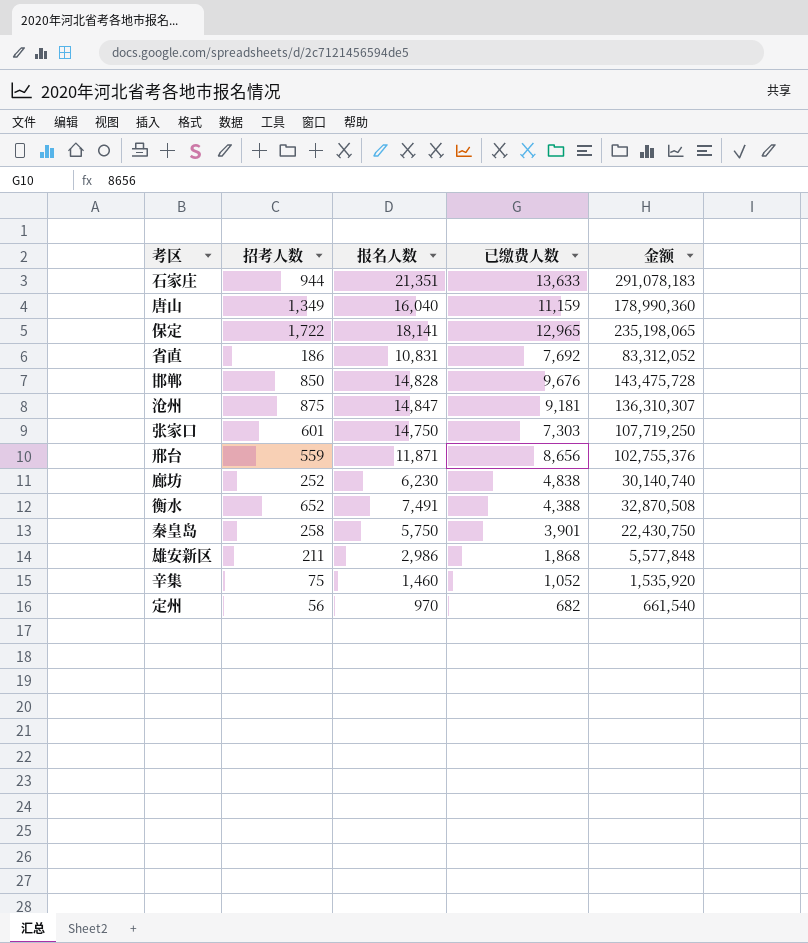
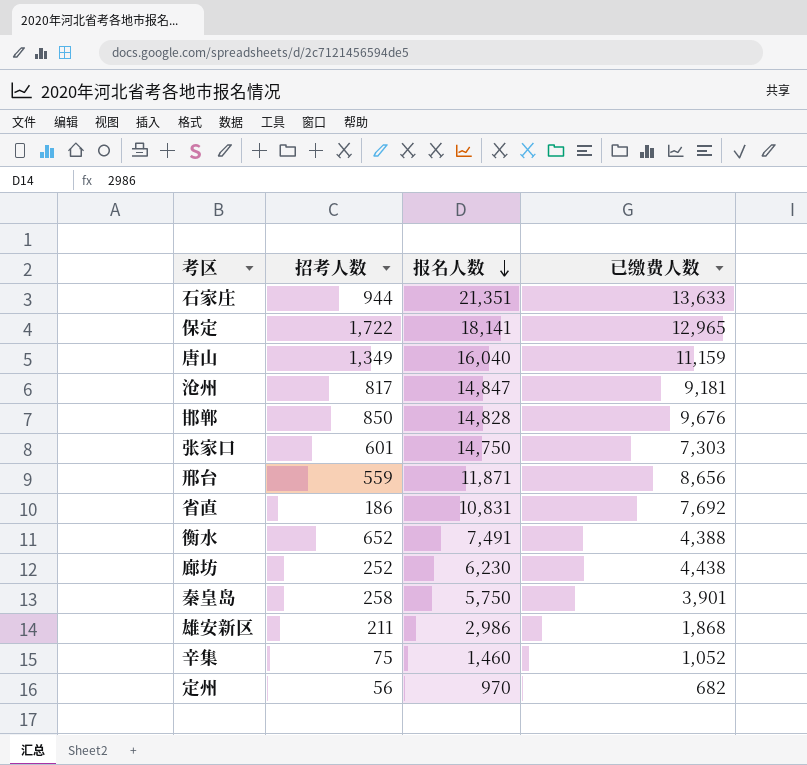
row order: none -> 报名人数 descending
column 金额 | formula: [报名人数] * [已缴费人数] -> none
沧州 | 招考人数: 875 -> 817
廊坊 | 已缴费人数: 4,838 -> 4,438

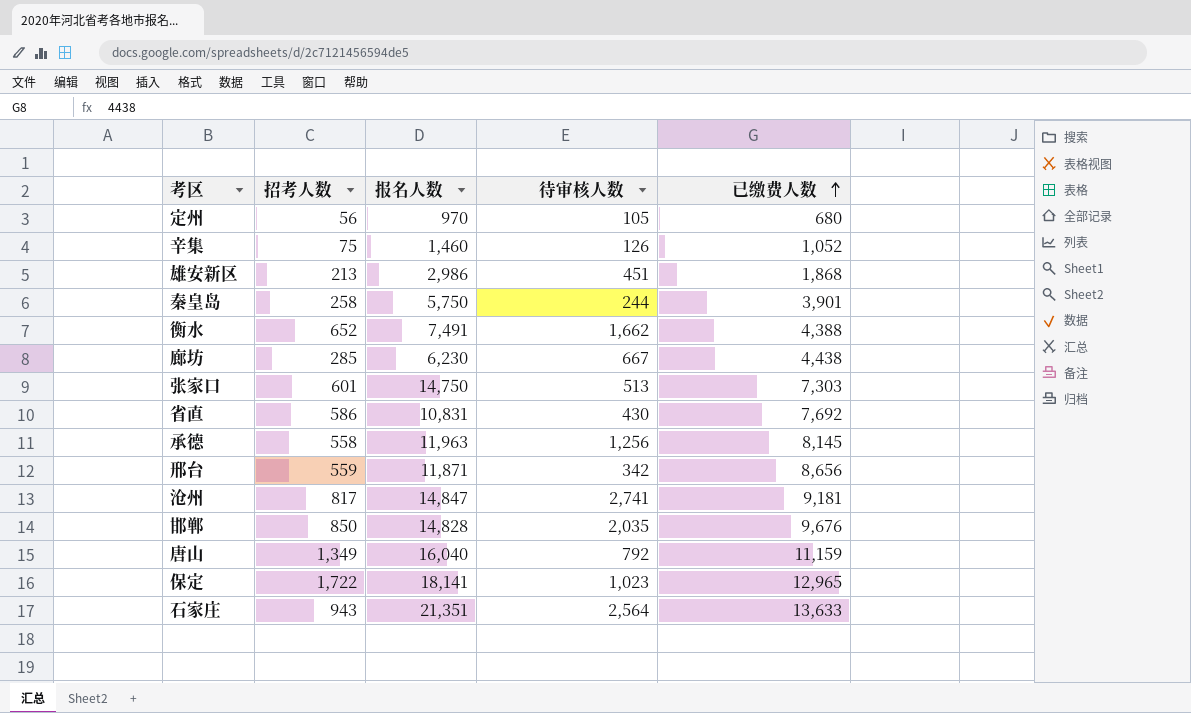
row order: 报名人数 descending -> 已缴费人数 ascending
column 待审核人数 | position: none -> 4
定州 | 已缴费人数: 682 -> 680
雄安新区 | 招考人数: 211 -> 213
廊坊 | 招考人数: 252 -> 285
省直 | 招考人数: 186 -> 586
row 承德: none -> 558 | 11,963 | 1,256 | 8,145
石家庄 | 招考人数: 944 -> 943

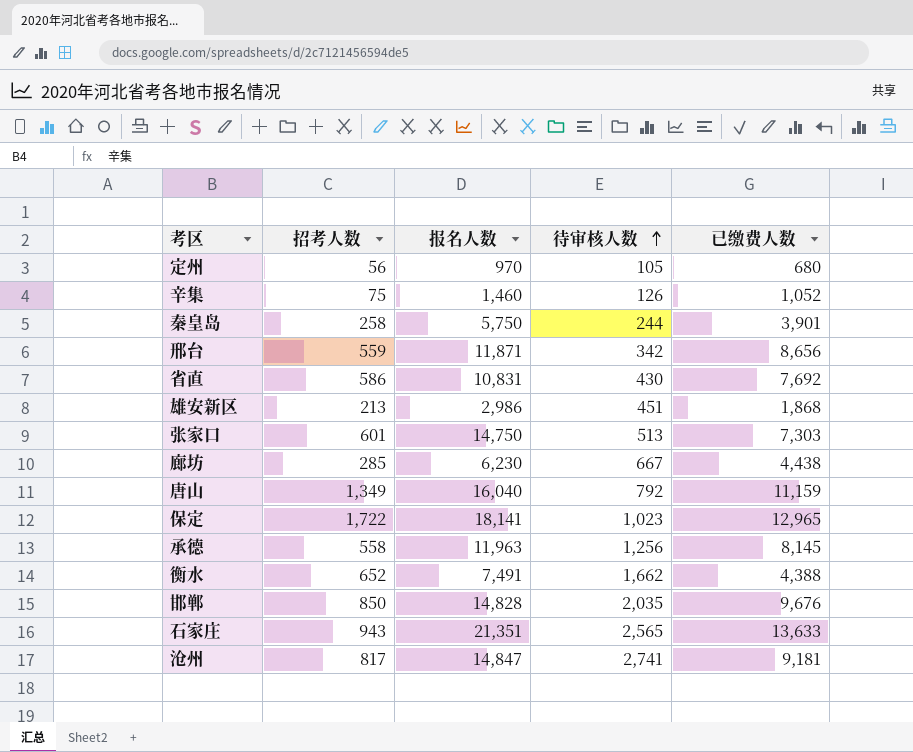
row order: 已缴费人数 ascending -> 待审核人数 ascending
石家庄 | 待审核人数: 2,564 -> 2,565

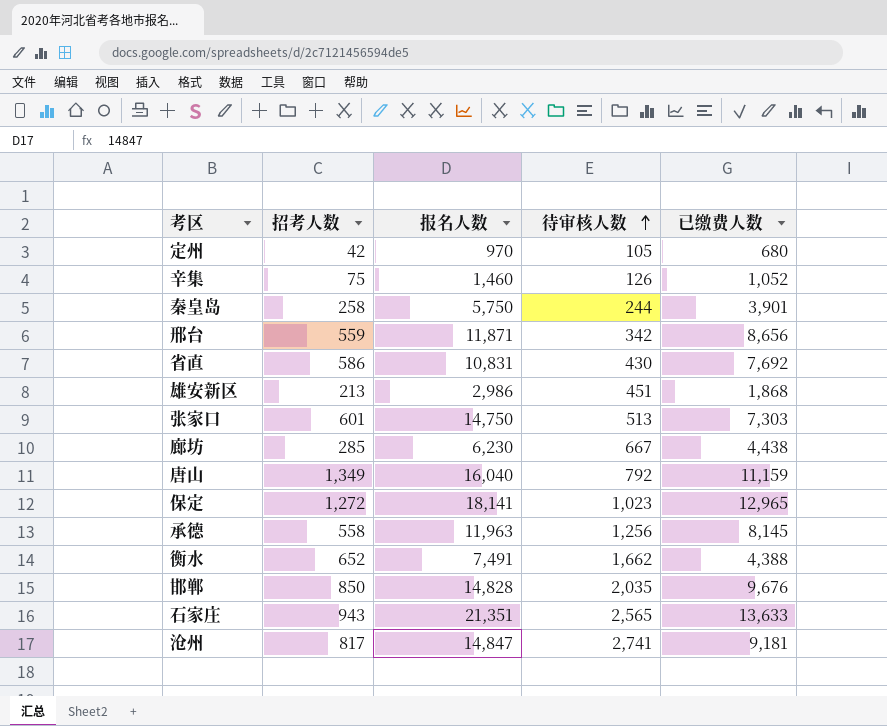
定州 | 招考人数: 56 -> 42
保定 | 招考人数: 1,722 -> 1,272

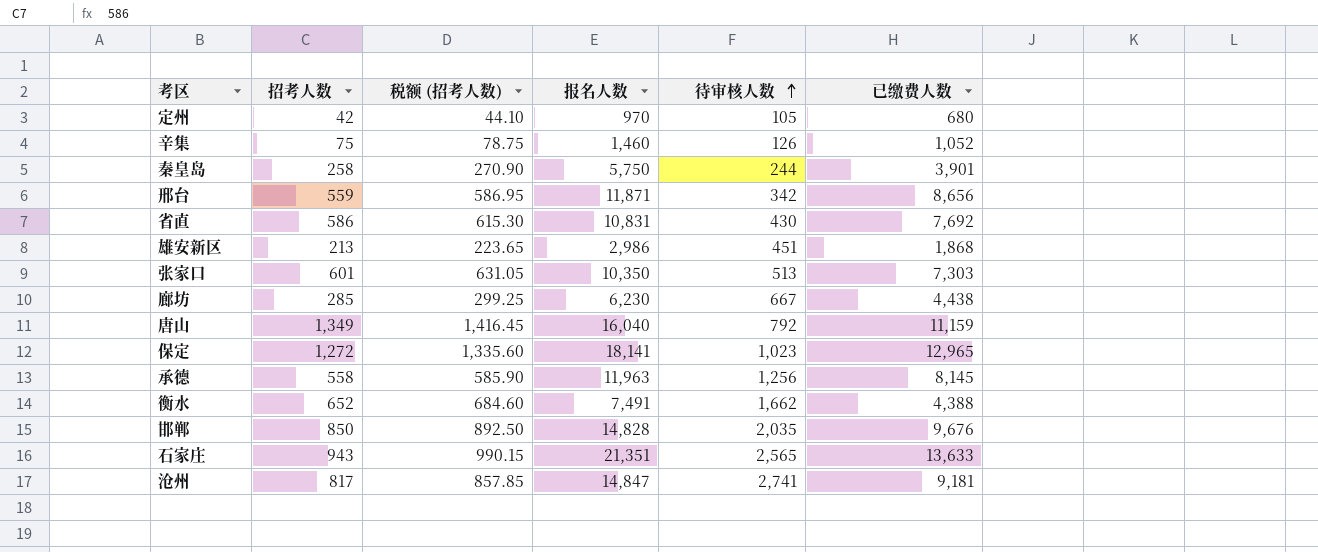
column 税额 (招考人数) | formula: none -> [招考人数] * 1.05
张家口 | 报名人数: 14,750 -> 10,350

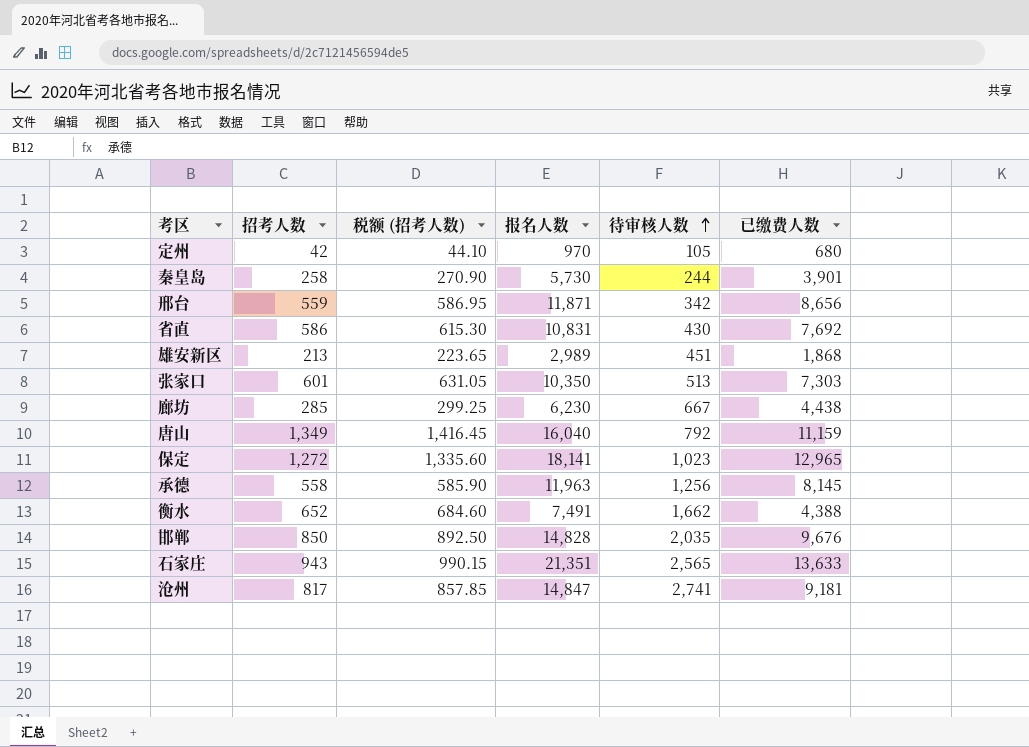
row 辛集: 75 | 78.75 | 1,460 | 126 | 1,052 -> none
秦皇岛 | 报名人数: 5,750 -> 5,730
雄安新区 | 报名人数: 2,986 -> 2,989

